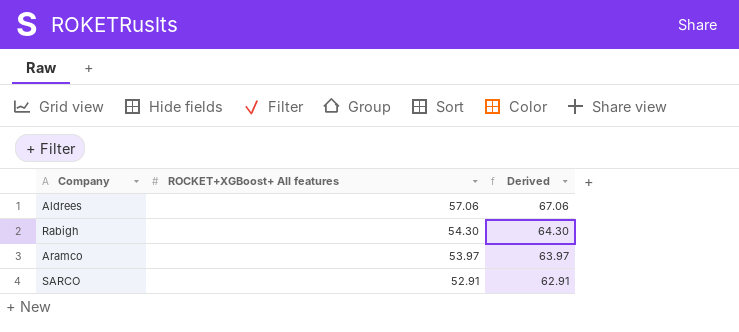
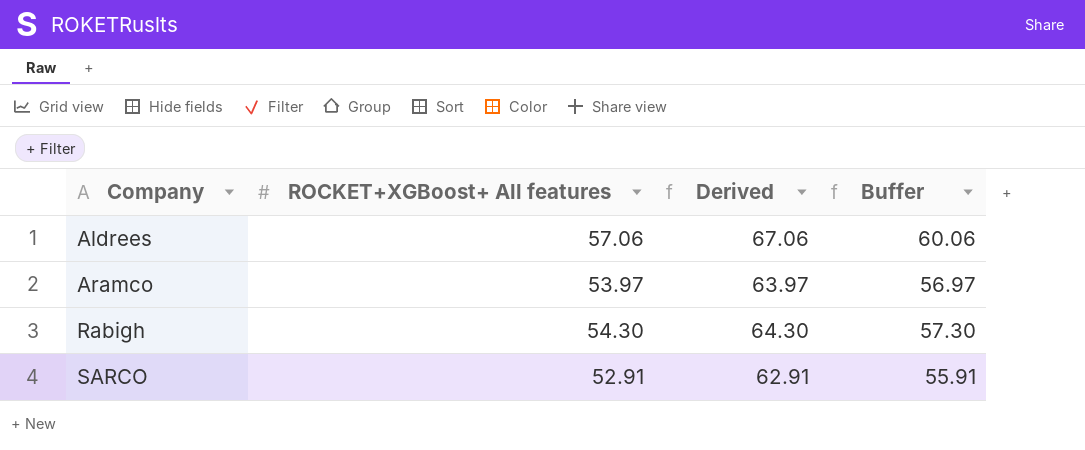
row order: ROCKET+XGBoost+ All features descending -> Company ascending
column Buffer | formula: none -> [ROCKET+XGBoost+ All features] + 3

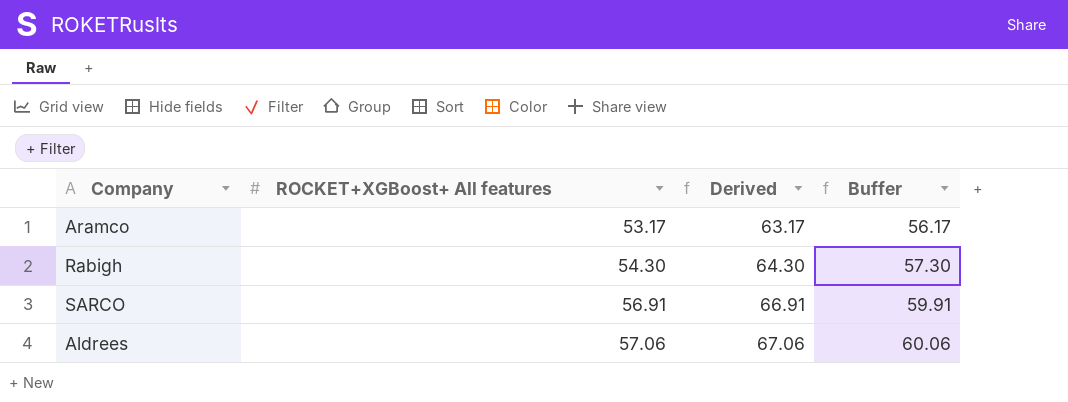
row order: Company ascending -> ROCKET+XGBoost+ All features ascending
Aramco | ROCKET+XGBoost+ All features: 53.97 -> 53.17
Aramco | Derived: 63.97 -> 63.17
Aramco | Buffer: 56.97 -> 56.17
SARCO | ROCKET+XGBoost+ All features: 52.91 -> 56.91
SARCO | Derived: 62.91 -> 66.91
SARCO | Buffer: 55.91 -> 59.91

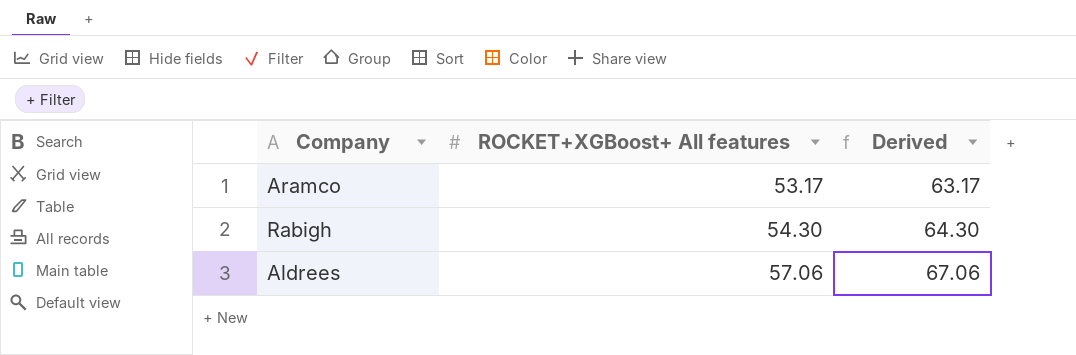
column Buffer | formula: [ROCKET+XGBoost+ All features] + 3 -> none
row SARCO: 56.91 | 66.91 | 59.91 -> none

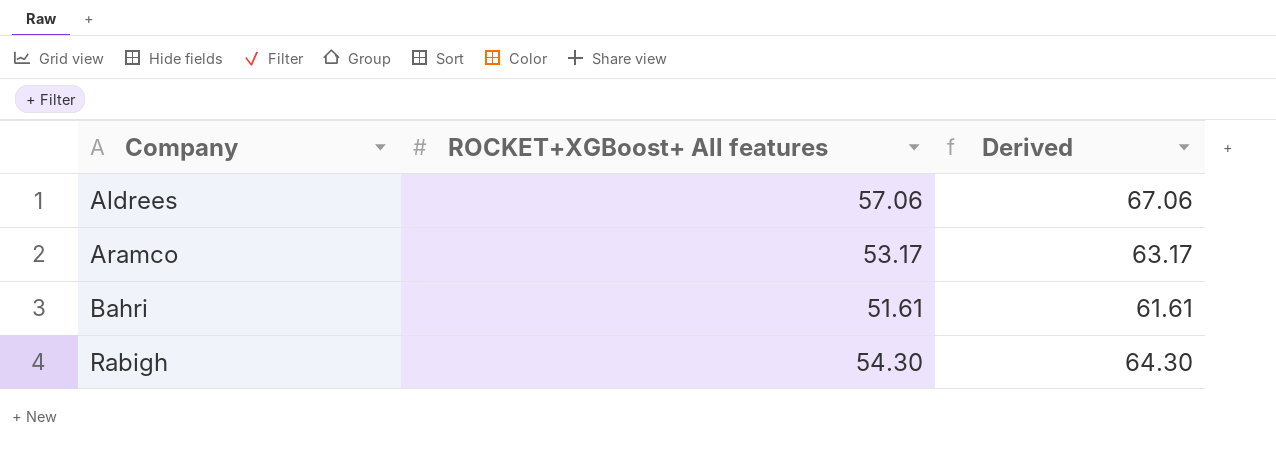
row order: ROCKET+XGBoost+ All features ascending -> Company ascending
row Bahri: none -> 51.61 | 61.61

